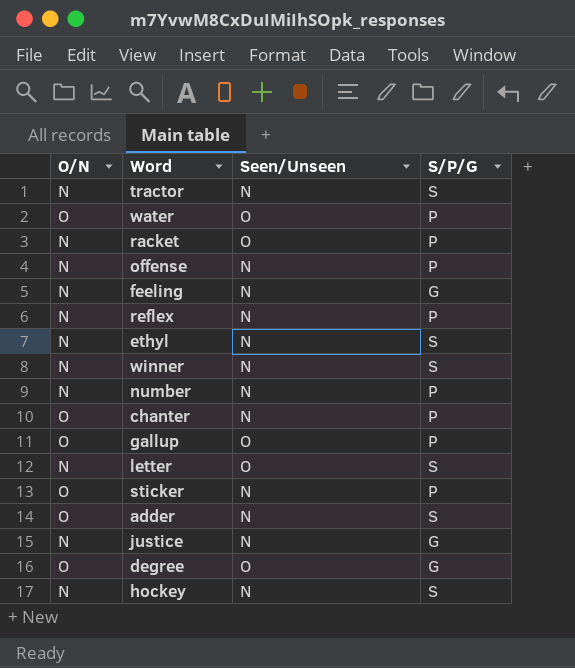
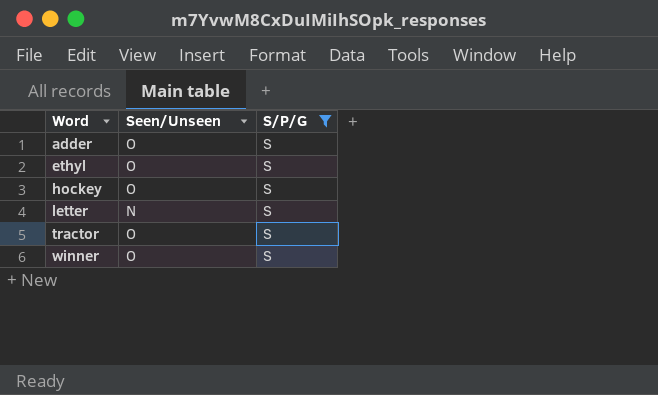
filter: none -> S/P/G = S
row order: none -> Word ascending
column O/N | position: 1 -> none
adder | Seen/Unseen: N -> O
ethyl | Seen/Unseen: N -> O
hockey | Seen/Unseen: N -> O
letter | Seen/Unseen: O -> N
tractor | Seen/Unseen: N -> O
winner | Seen/Unseen: N -> O

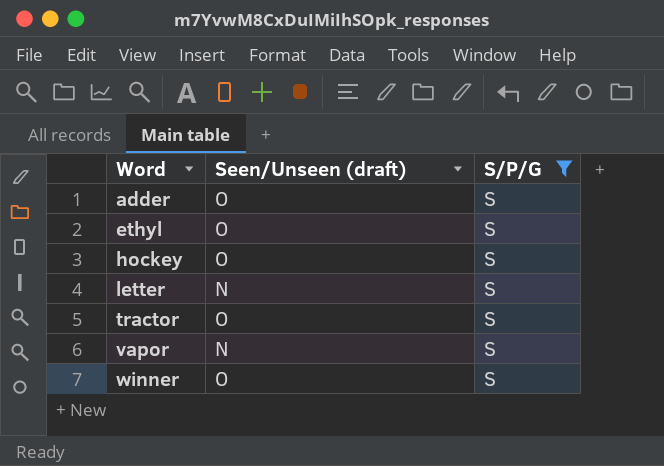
column name: Seen/Unseen -> Seen/Unseen (draft)
row vapor: none -> N | S

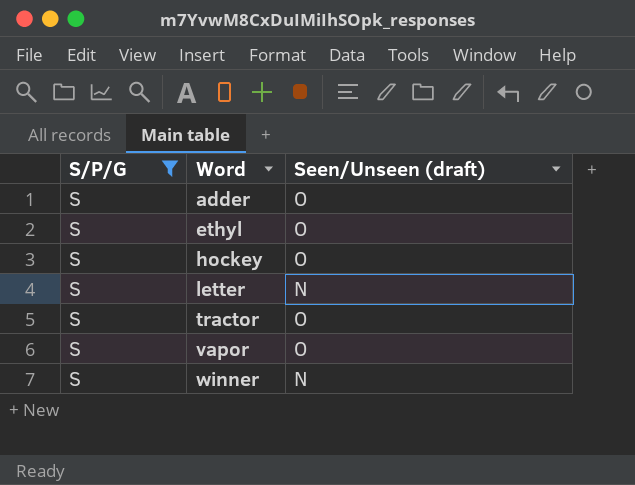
column S/P/G | position: 3 -> 1
vapor | Seen/Unseen (draft): N -> O
winner | Seen/Unseen (draft): O -> N

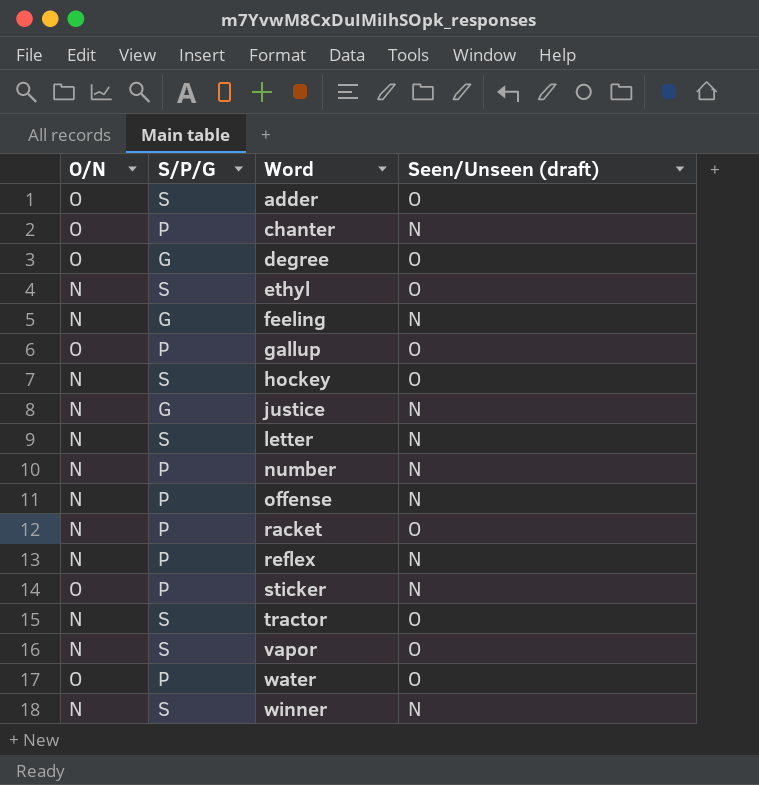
filter: S/P/G = S -> none
column O/N | position: none -> 1

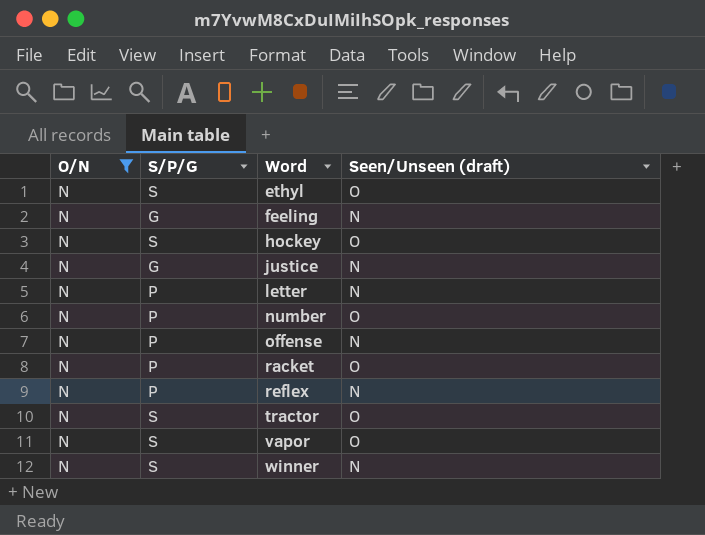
filter: none -> O/N = N
letter | S/P/G: S -> P
number | Seen/Unseen (draft): N -> O

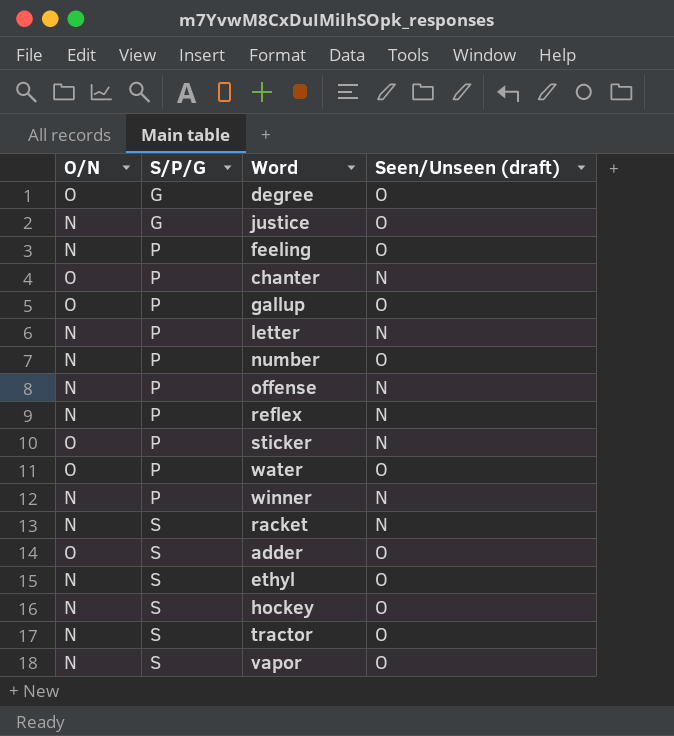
filter: O/N = N -> none
row order: Word ascending -> S/P/G ascending
justice | Seen/Unseen (draft): N -> O
feeling | S/P/G: G -> P
feeling | Seen/Unseen (draft): N -> O
winner | S/P/G: S -> P
racket | S/P/G: P -> S
racket | Seen/Unseen (draft): O -> N

